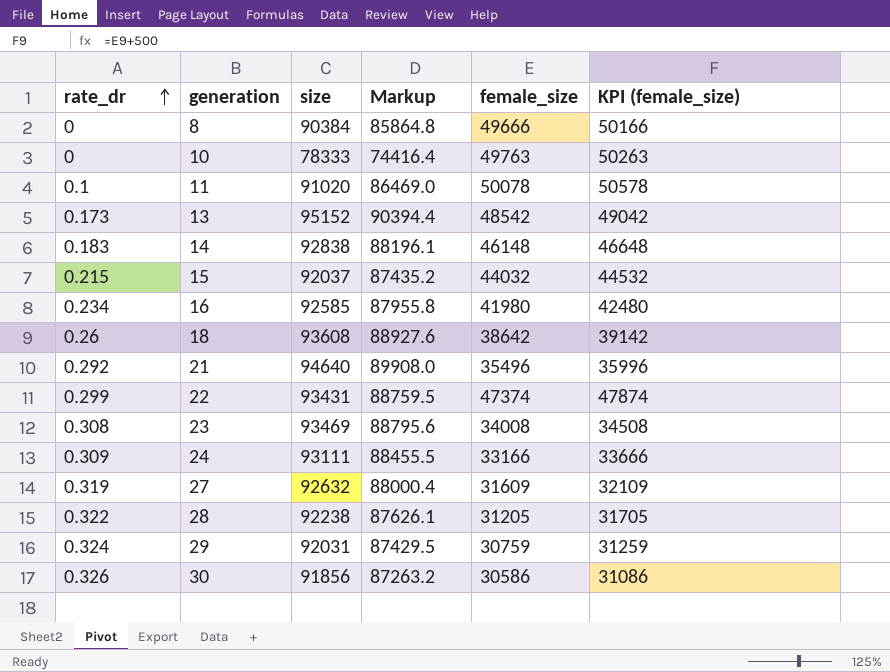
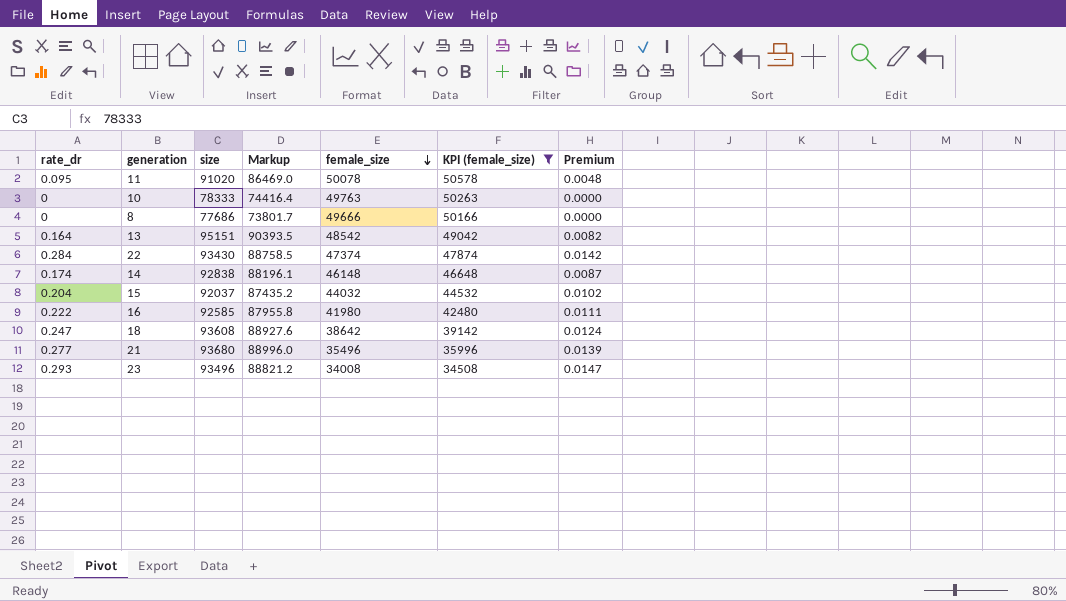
filter: none -> KPI (female_size) >= 34508
row order: rate_dr ascending -> female_size descending
column Premium | formula: none -> [rate_dr] * 0.05
11 | rate_dr: 0.1 -> 0.095
8 | size: 90384 -> 77686
8 | Markup: 85864.8 -> 73801.7
13 | rate_dr: 0.173 -> 0.164
13 | size: 95152 -> 95151
13 | Markup: 90394.4 -> 90393.5
22 | rate_dr: 0.299 -> 0.284
22 | size: 93431 -> 93430
22 | Markup: 88759.5 -> 88758.5
14 | rate_dr: 0.183 -> 0.174
15 | rate_dr: 0.215 -> 0.204
16 | rate_dr: 0.234 -> 0.222
18 | rate_dr: 0.26 -> 0.247
21 | rate_dr: 0.292 -> 0.277
21 | size: 94640 -> 93680
21 | Markup: 89908.0 -> 88996.0
23 | rate_dr: 0.308 -> 0.293
23 | size: 93469 -> 93496
23 | Markup: 88795.6 -> 88821.2

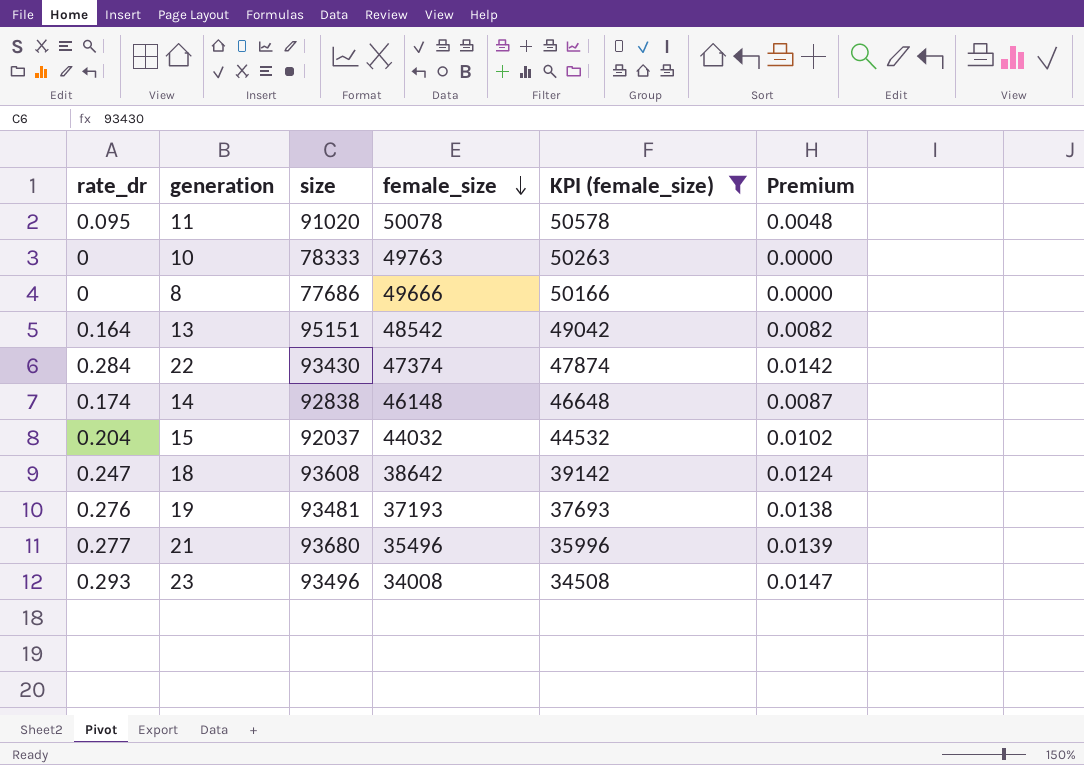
column Markup | formula: [size] * 0.95 -> none
row 16: 0.222 | 92585 | 87955.8 | 41980 | 42480 | 0.0111 -> none
row 19: none -> 0.276 | 93481 | 37193 | 37693 | 0.0138

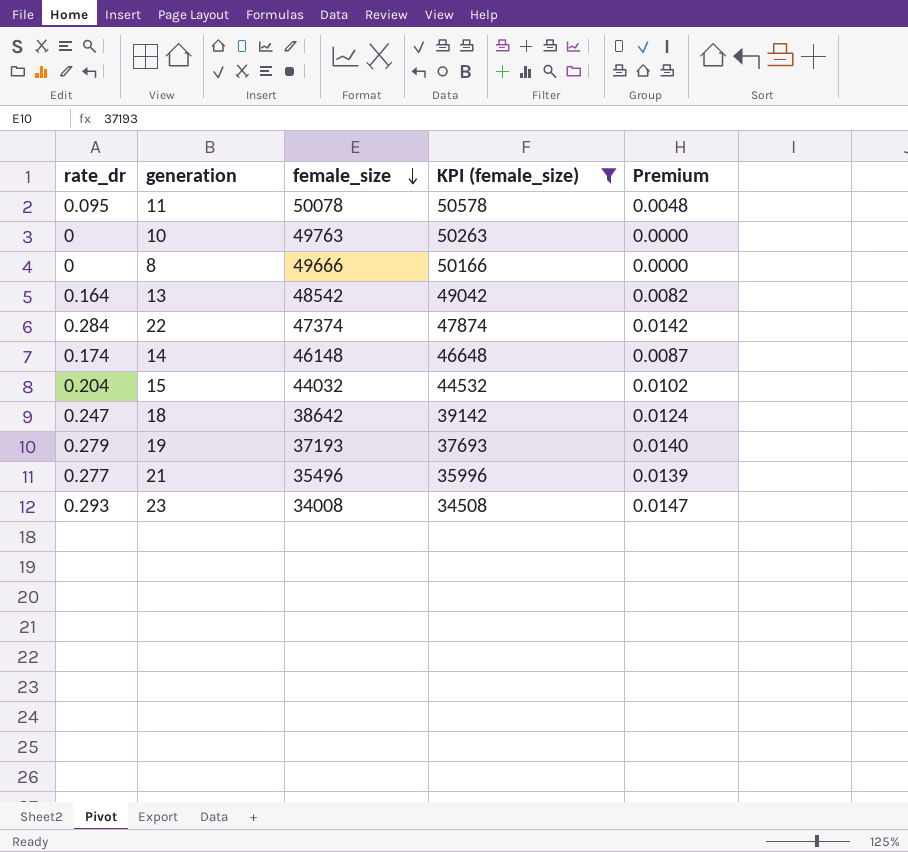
column size | position: 3 -> none
19 | rate_dr: 0.276 -> 0.279
19 | Premium: 0.0138 -> 0.0140

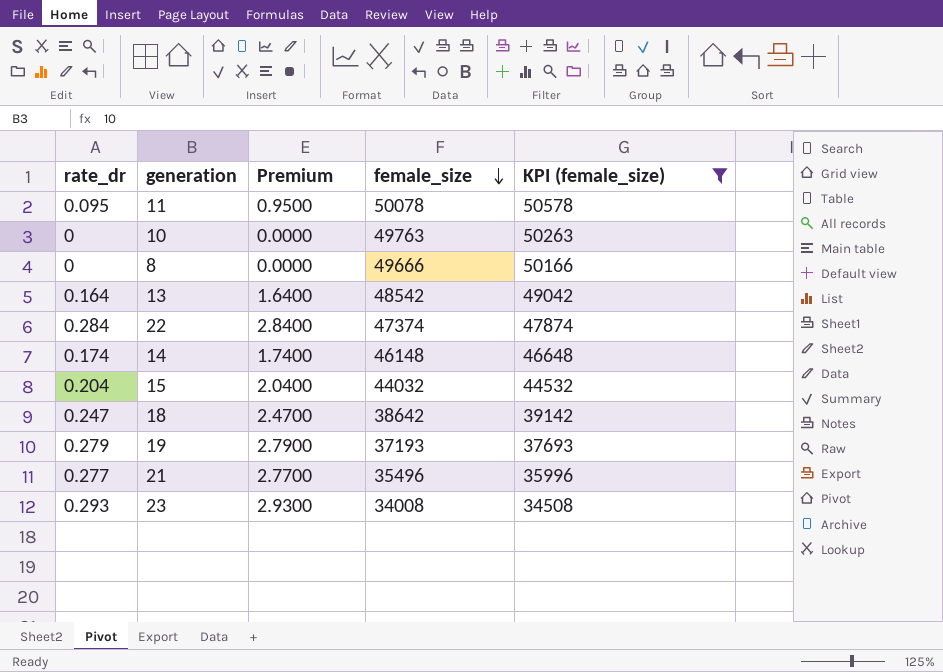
column Premium | formula: [rate_dr] * 0.05 -> [rate_dr] * 10
column Premium | position: 5 -> 3

